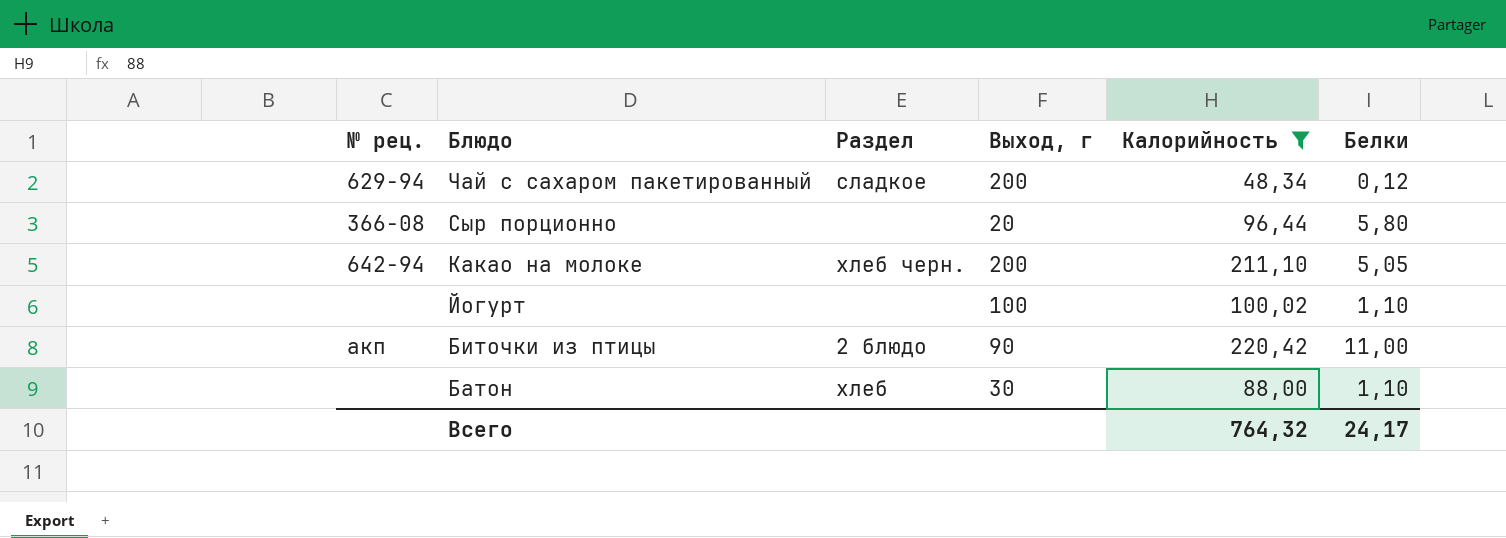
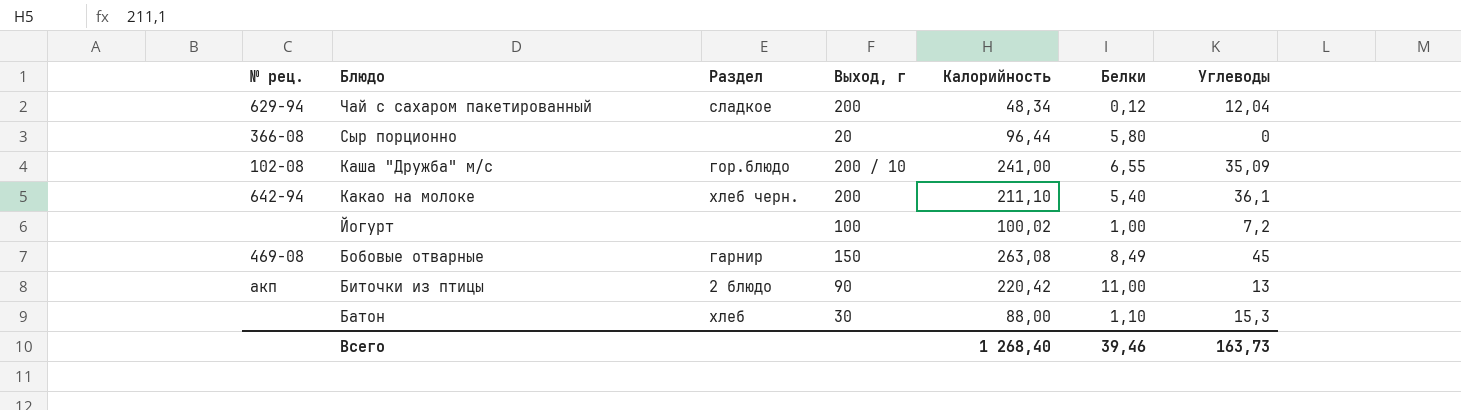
filter: Калорийность <= 220,42 -> none
column Углеводы | position: none -> 7
Какао на молоке | Белки: 5,05 -> 5,40
Йогурт | Белки: 1,10 -> 1,00
Всего | Калорийность: 764,32 -> 1 268,40
Всего | Белки: 24,17 -> 39,46

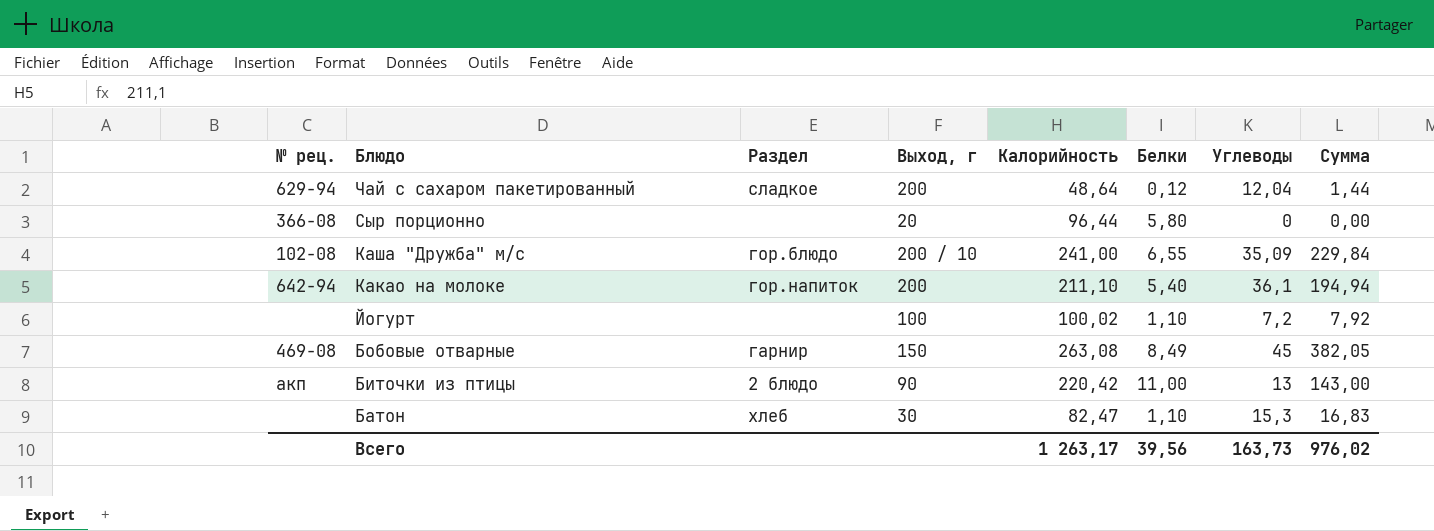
column Сумма | formula: none -> [Белки] * [Углеводы]
Чай с сахаром пакетированный | Калорийность: 48,34 -> 48,64
Какао на молоке | Раздел: хлеб черн. -> гор.напиток
Йогурт | Белки: 1,00 -> 1,10
Батон | Калорийность: 88,00 -> 82,47
Всего | Калорийность: 1 268,40 -> 1 263,17
Всего | Белки: 39,46 -> 39,56

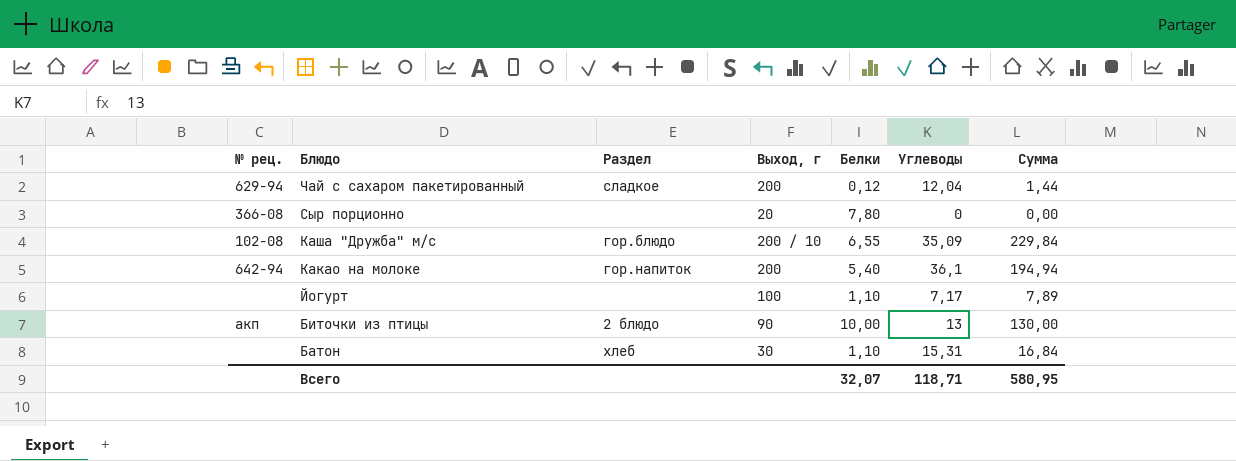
column Калорийность | position: 5 -> none
row Бобовые отварные: 469-08 | гарнир | 150 | 263,08 | 8,49 | 45 | 382,05 -> none
Сыр порционно | Белки: 5,80 -> 7,80
Йогурт | Углеводы: 7,2 -> 7,17
Йогурт | Сумма: 7,92 -> 7,89
Биточки из птицы | Белки: 11,00 -> 10,00
Биточки из птицы | Сумма: 143,00 -> 130,00
Батон | Углеводы: 15,3 -> 15,31
Батон | Сумма: 16,83 -> 16,84
Всего | Белки: 39,56 -> 32,07
Всего | Углеводы: 163,73 -> 118,71
Всего | Сумма: 976,02 -> 580,95

